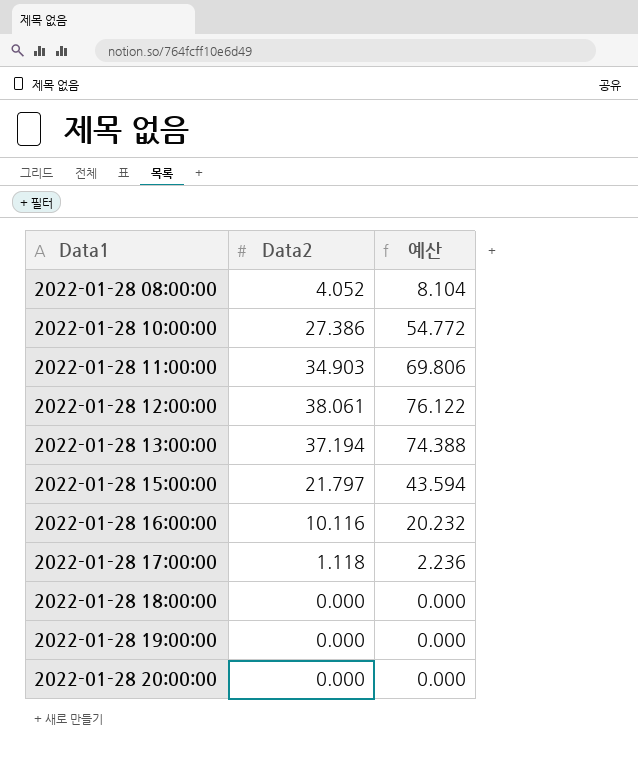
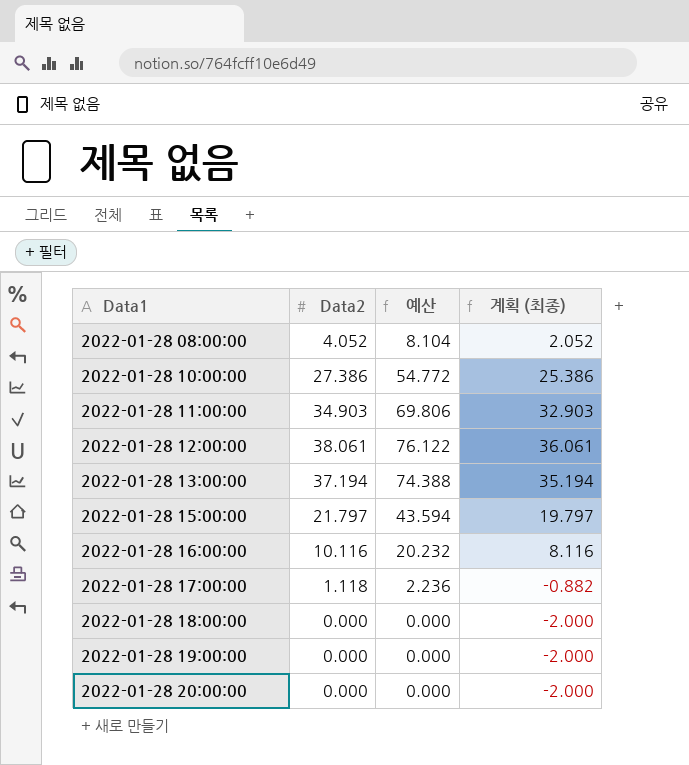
column 계획 (최종) | formula: none -> [Data2] - 2

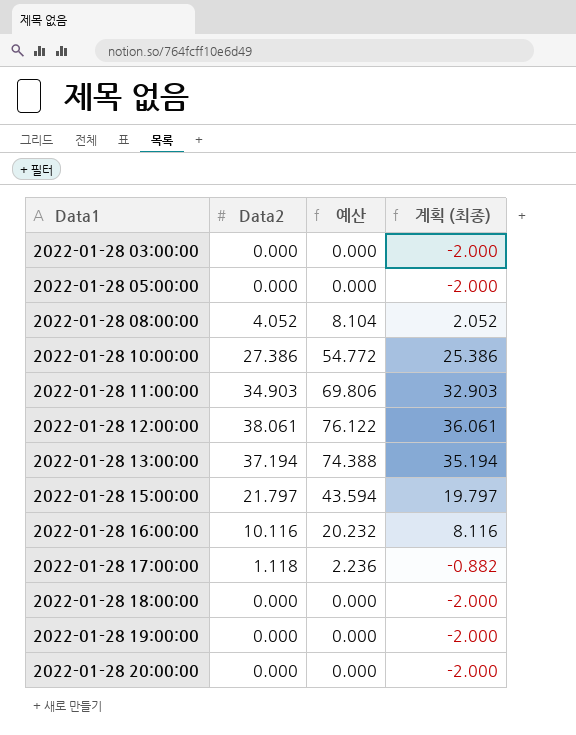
row 2022-01-28 03:00:00: none -> 0.000 | 0.000 | -2.000
row 2022-01-28 05:00:00: none -> 0.000 | 0.000 | -2.000

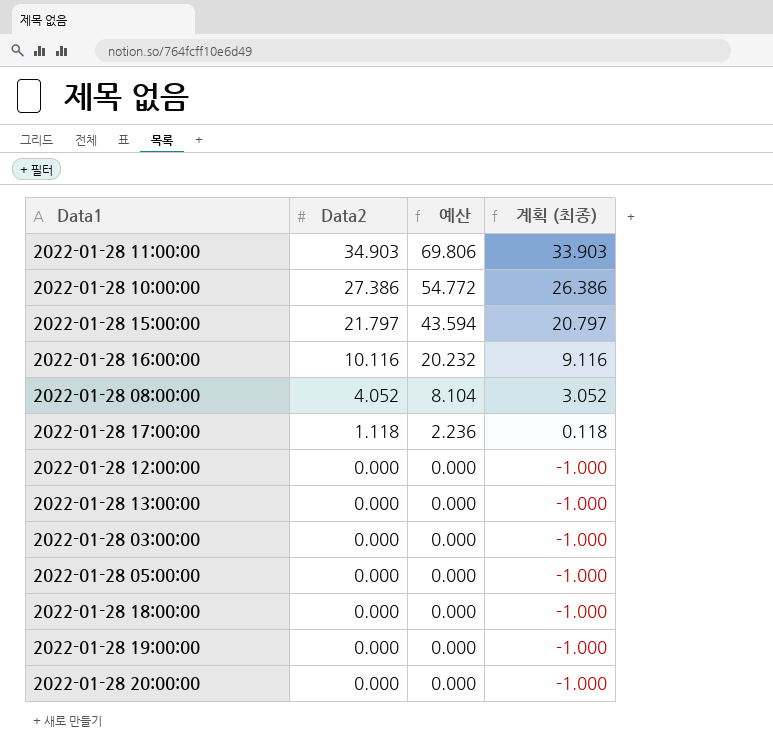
row order: Data1 ascending -> Data2 descending
column 계획 (최종) | formula: [Data2] - 2 -> [Data2] - 1
2022-01-28 12:00:00 | Data2: 38.061 -> 0.000
2022-01-28 12:00:00 | 예산: 76.122 -> 0.000
2022-01-28 13:00:00 | Data2: 37.194 -> 0.000
2022-01-28 13:00:00 | 예산: 74.388 -> 0.000

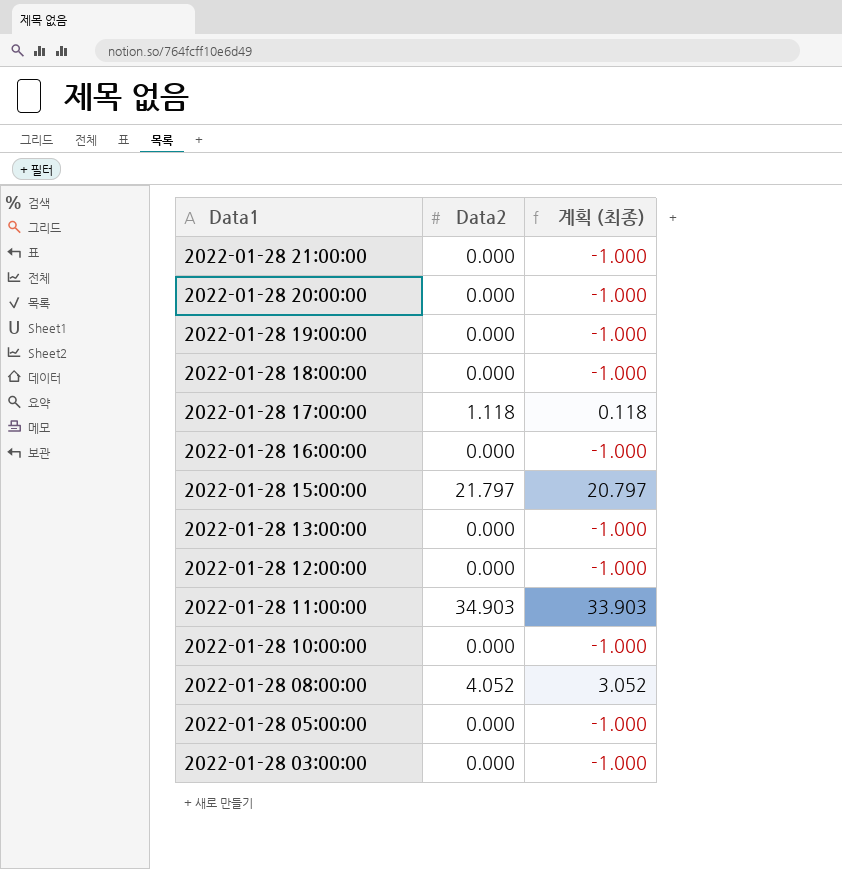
row order: Data2 descending -> Data1 descending
column 예산 | formula: [Data2] * 2 -> none
row 2022-01-28 21:00:00: none -> 0.000 | -1.000
2022-01-28 16:00:00 | Data2: 10.116 -> 0.000
2022-01-28 16:00:00 | 계획 (최종): 9.116 -> -1.000
2022-01-28 10:00:00 | Data2: 27.386 -> 0.000
2022-01-28 10:00:00 | 계획 (최종): 26.386 -> -1.000

